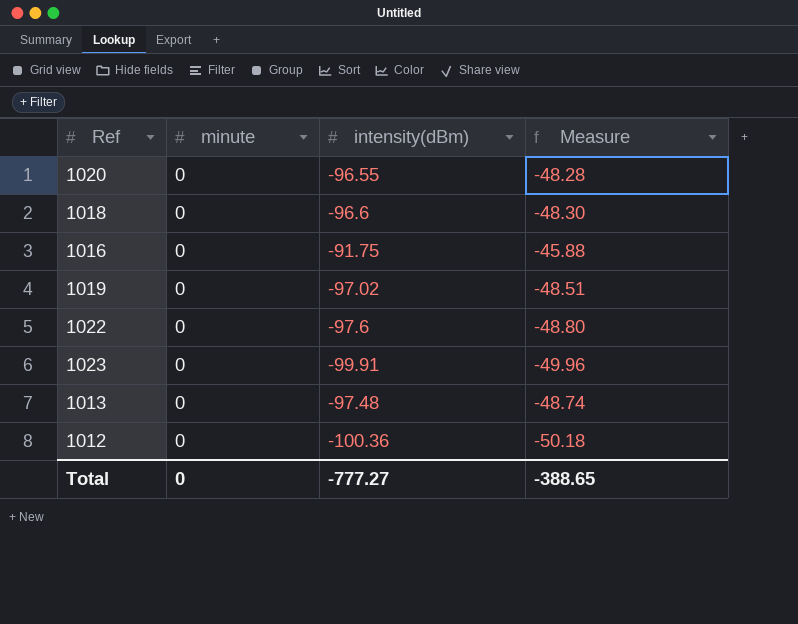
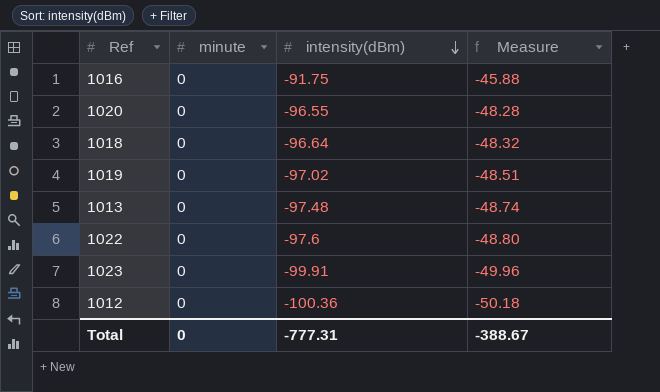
row order: none -> intensity(dBm) descending
1018 | intensity(dBm): -96.6 -> -96.64
1018 | Measure: -48.30 -> -48.32
Total | intensity(dBm): -777.27 -> -777.31
Total | Measure: -388.65 -> -388.67

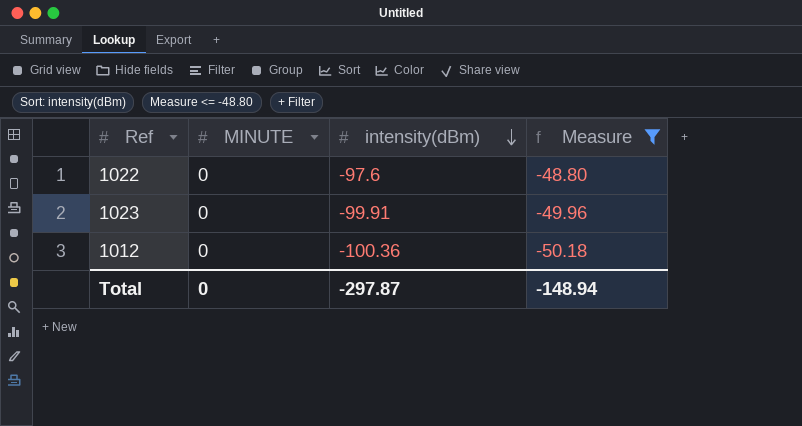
filter: none -> Measure <= -48.80
column name: minute -> MINUTE
Total | intensity(dBm): -777.31 -> -297.87
Total | Measure: -388.67 -> -148.94

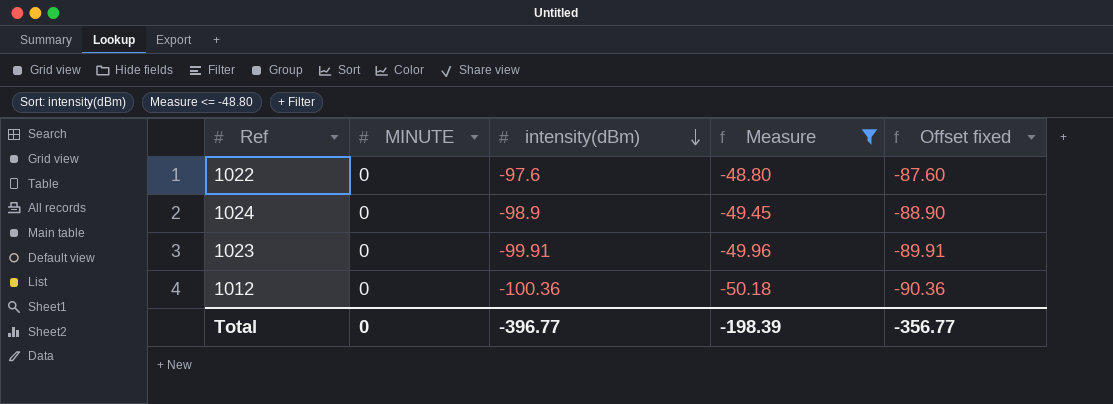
column Offset fixed | formula: none -> [intensity(dBm)] + 10
row 1024: none -> 0 | -98.9 | -49.45 | -88.90
Total | intensity(dBm): -297.87 -> -396.77
Total | Measure: -148.94 -> -198.39

